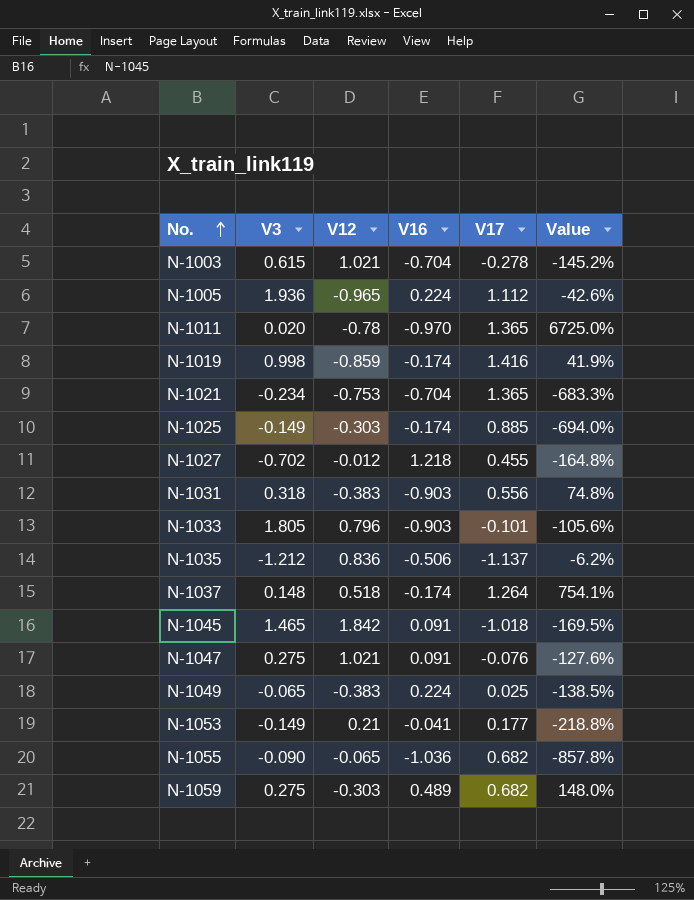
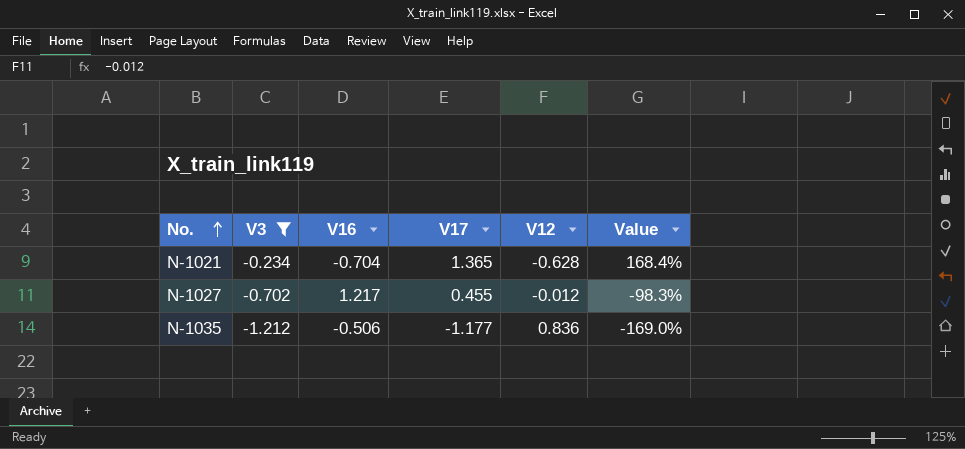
filter: none -> V3 <= -0.234
column V12 | position: 3 -> 5
column Value | formula: ([V17] - [V3]) / [V3] -> ([V12] - [V3]) / [V3]
N-1021 | V12: -0.753 -> -0.628
N-1027 | V16: 1.218 -> 1.217
N-1035 | V17: -1.137 -> -1.177

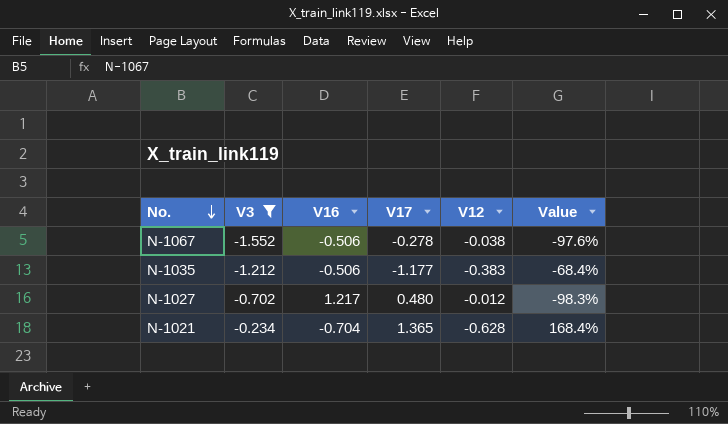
row order: No. ascending -> No. descending
row N-1067: none -> -1.552 | -0.506 | -0.278 | -0.038 | -97.6%
N-1035 | V12: 0.836 -> -0.383
N-1035 | Value: -169.0% -> -68.4%
N-1027 | V17: 0.455 -> 0.480

